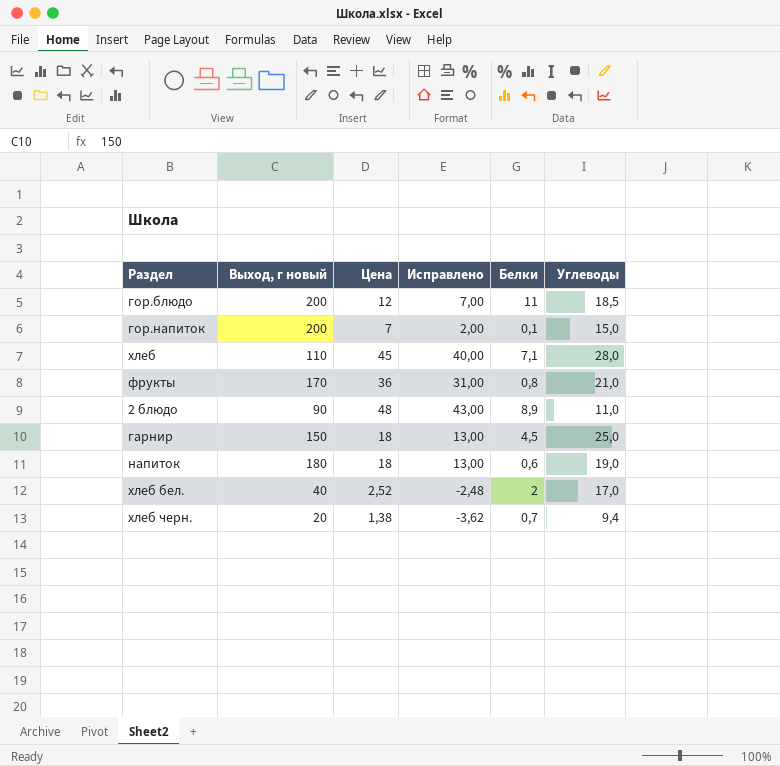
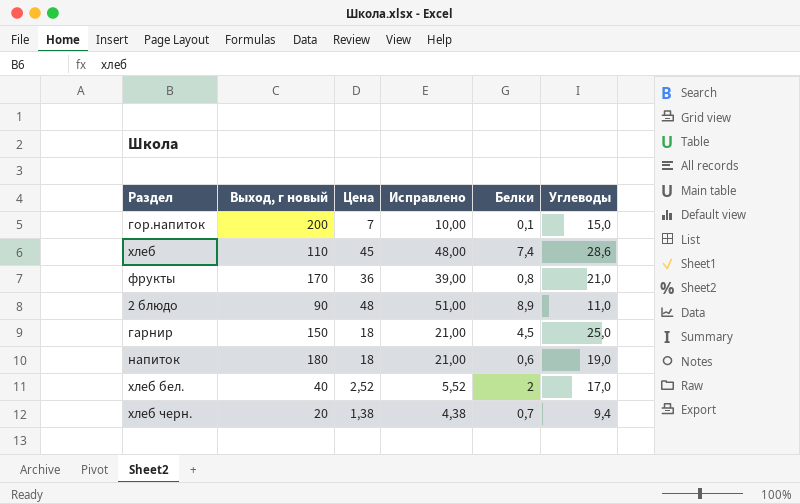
column Исправлено | formula: [Цена] - 5 -> [Цена] + 3
row гор.блюдо: 200 | 12 | 7,00 | 11 | 18,5 -> none
хлеб | Белки: 7,1 -> 7,4
хлеб | Углеводы: 28,0 -> 28,6

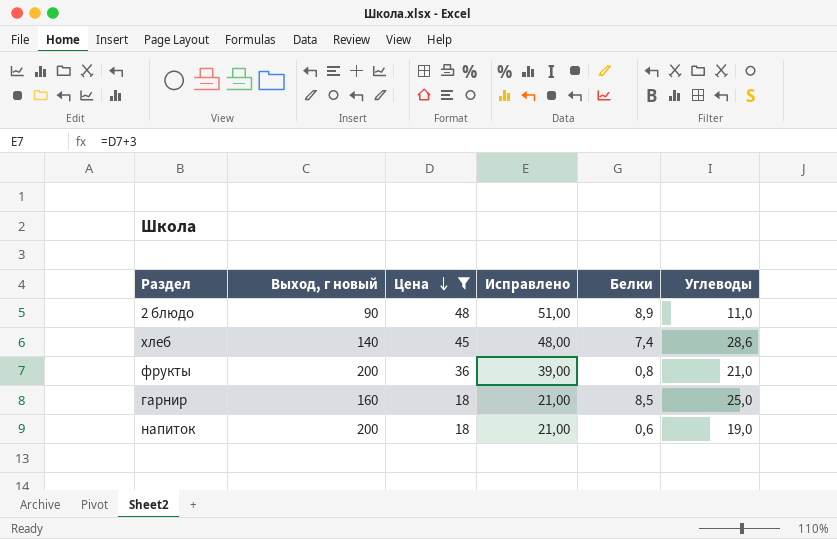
filter: none -> Цена >= 18
row order: none -> Цена descending
хлеб | Выход, г новый: 110 -> 140
фрукты | Выход, г новый: 170 -> 200
гарнир | Выход, г новый: 150 -> 160
гарнир | Белки: 4,5 -> 8,5
напиток | Выход, г новый: 180 -> 200

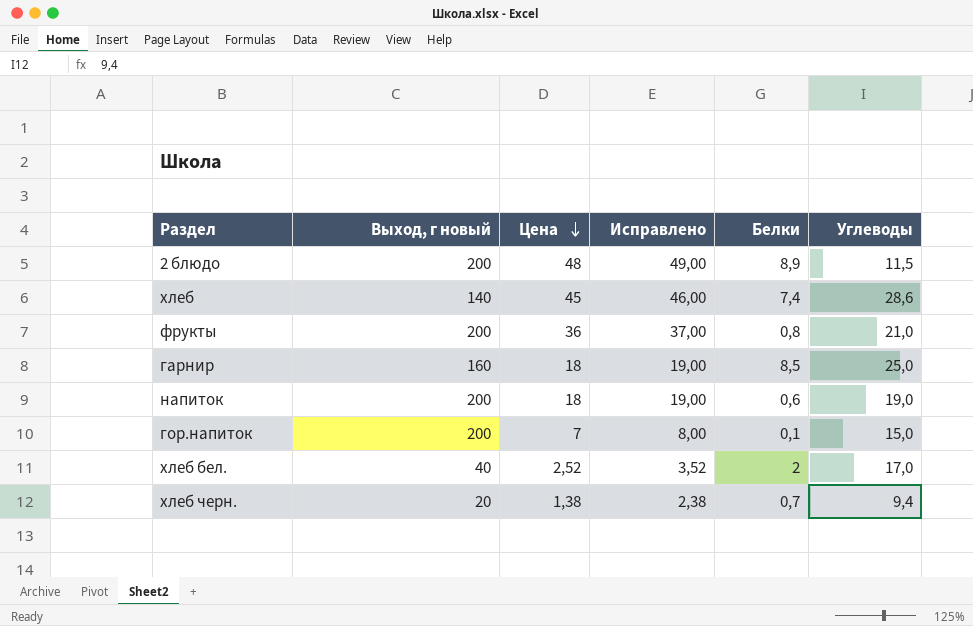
filter: Цена >= 18 -> none
column Исправлено | formula: [Цена] + 3 -> [Цена] + 1
2 блюдо | Выход, г новый: 90 -> 200
2 блюдо | Углеводы: 11,0 -> 11,5

